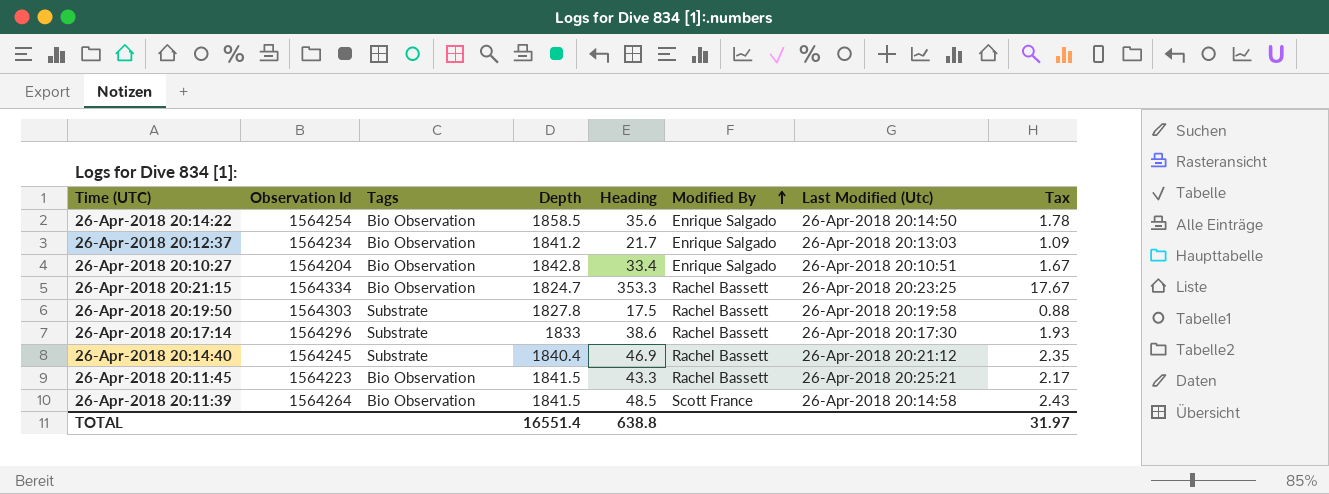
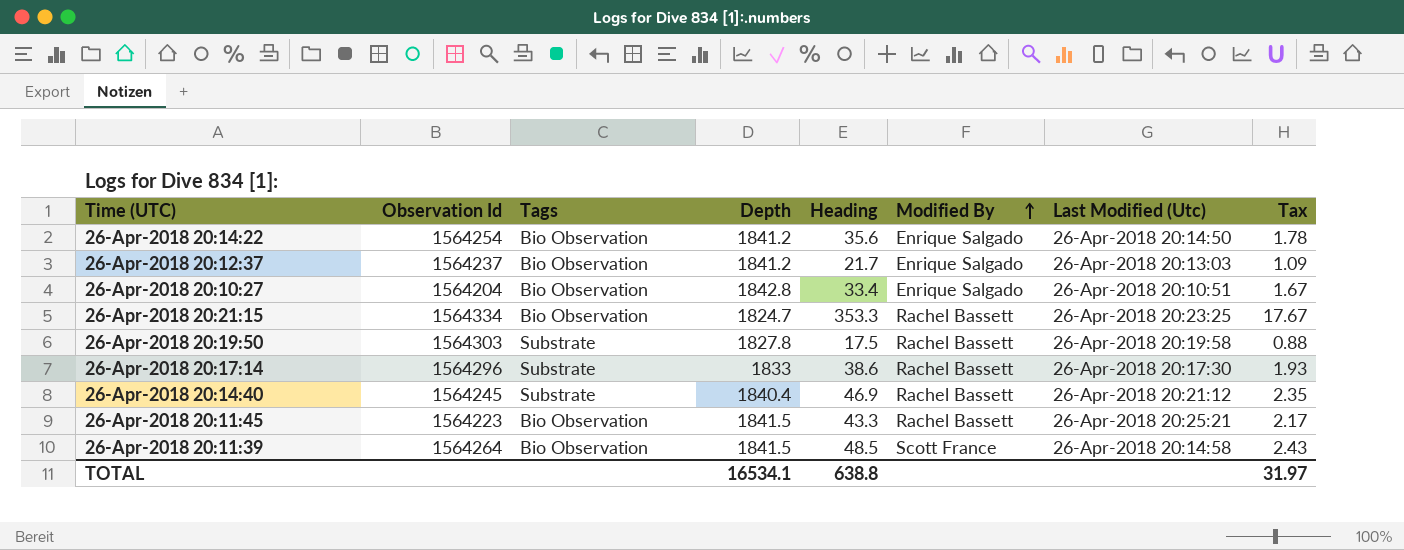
26-Apr-2018 20:14:22 | Depth: 1858.5 -> 1841.2
26-Apr-2018 20:12:37 | Observation Id: 1564234 -> 1564237
TOTAL | Depth: 16551.4 -> 16534.1

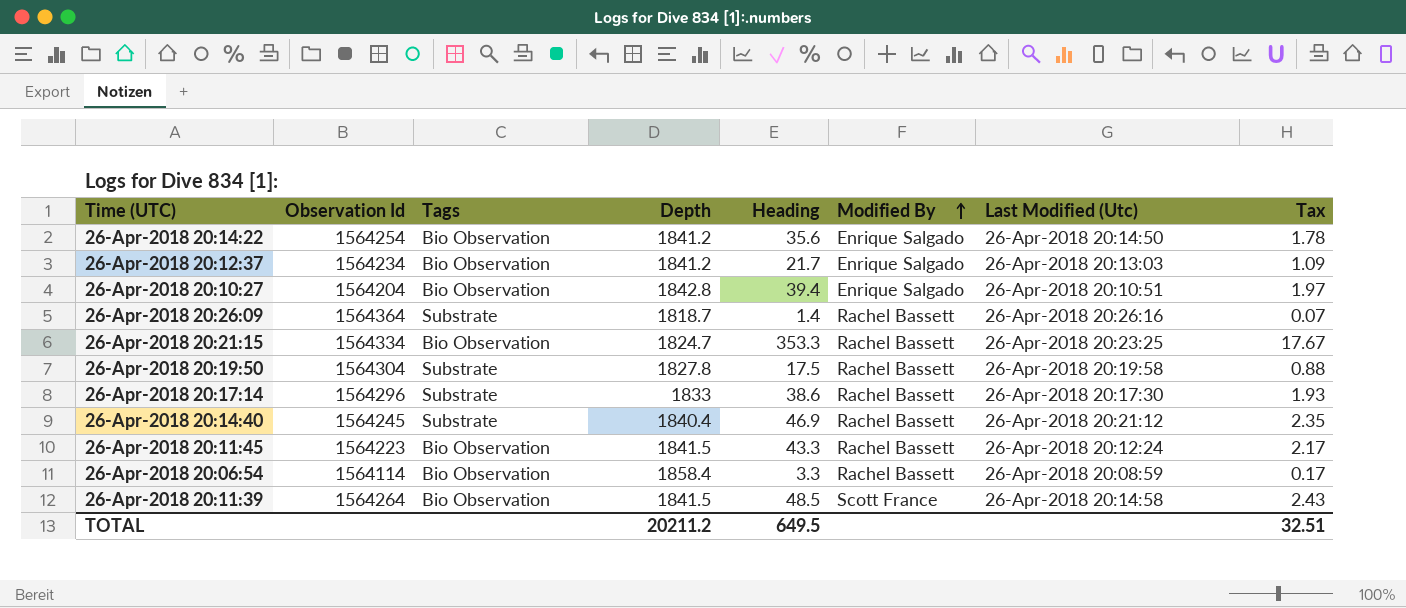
26-Apr-2018 20:12:37 | Observation Id: 1564237 -> 1564234
26-Apr-2018 20:10:27 | Heading: 33.4 -> 39.4
26-Apr-2018 20:10:27 | Tax: 1.67 -> 1.97
row 26-Apr-2018 20:26:09: none -> 1564364 | Substrate | 1818.7 | 1.4 | Rachel Bassett | 26-Apr-2018 20:26:16 | 0.07
26-Apr-2018 20:19:50 | Observation Id: 1564303 -> 1564304
26-Apr-2018 20:11:45 | Last Modified (Utc): 26-Apr-2018 20:25:21 -> 26-Apr-2018 20:12:24
row 26-Apr-2018 20:06:54: none -> 1564114 | Bio Observation | 1858.4 | 3.3 | Rachel Bassett | 26-Apr-2018 20:08:59 | 0.17
TOTAL | Depth: 16534.1 -> 20211.2
TOTAL | Heading: 638.8 -> 649.5
TOTAL | Tax: 31.97 -> 32.51

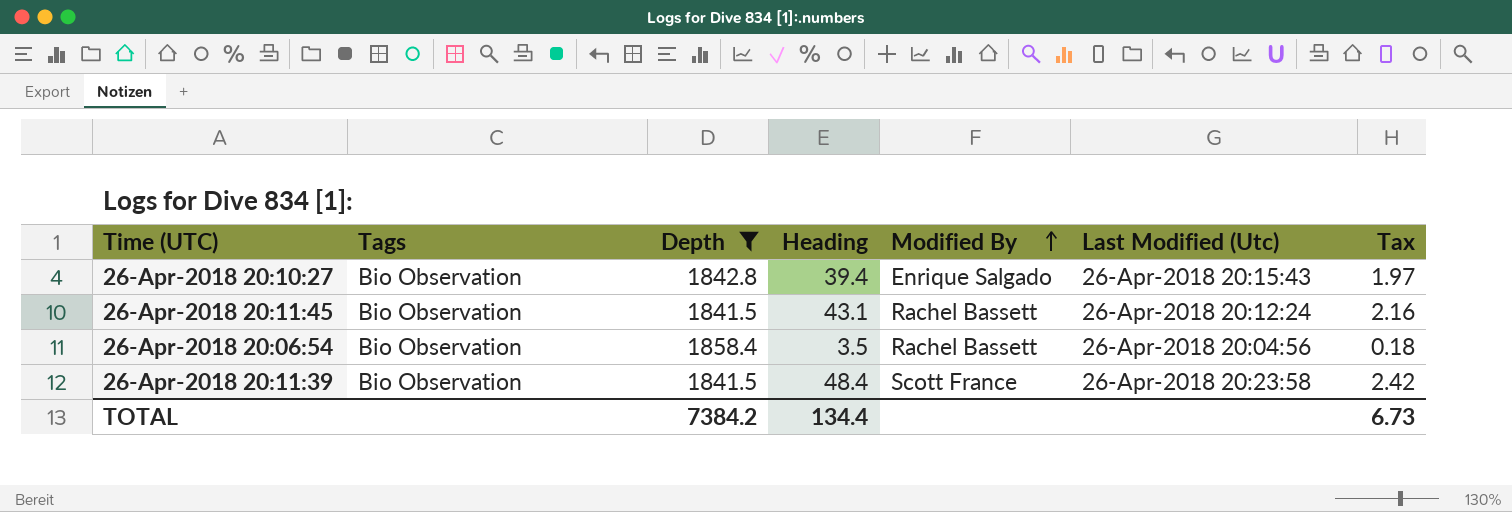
filter: none -> Depth >= 1841.5
column Observation Id | position: 2 -> none
26-Apr-2018 20:10:27 | Last Modified (Utc): 26-Apr-2018 20:10:51 -> 26-Apr-2018 20:15:43
26-Apr-2018 20:11:45 | Heading: 43.3 -> 43.1
26-Apr-2018 20:11:45 | Tax: 2.17 -> 2.16
26-Apr-2018 20:06:54 | Heading: 3.3 -> 3.5
26-Apr-2018 20:06:54 | Last Modified (Utc): 26-Apr-2018 20:08:59 -> 26-Apr-2018 20:04:56
26-Apr-2018 20:06:54 | Tax: 0.17 -> 0.18
26-Apr-2018 20:11:39 | Heading: 48.5 -> 48.4
26-Apr-2018 20:11:39 | Last Modified (Utc): 26-Apr-2018 20:14:58 -> 26-Apr-2018 20:23:58
26-Apr-2018 20:11:39 | Tax: 2.43 -> 2.42
TOTAL | Depth: 20211.2 -> 7384.2
TOTAL | Heading: 649.5 -> 134.4
TOTAL | Tax: 32.51 -> 6.73

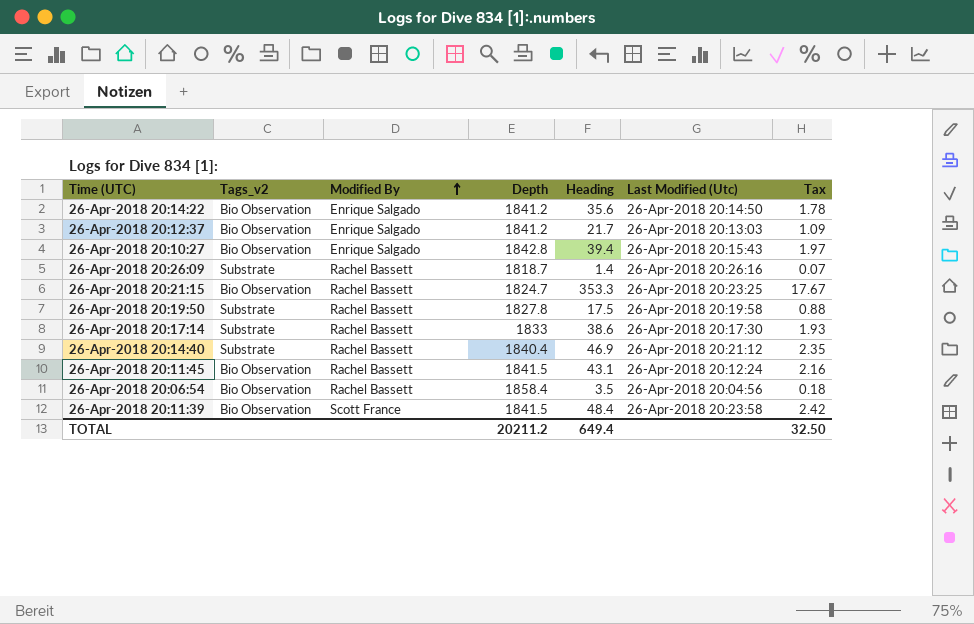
filter: Depth >= 1841.5 -> none
column name: Tags -> Tags_v2
column Modified By | position: 5 -> 3
TOTAL | Depth: 7384.2 -> 20211.2
TOTAL | Heading: 134.4 -> 649.4
TOTAL | Tax: 6.73 -> 32.50

